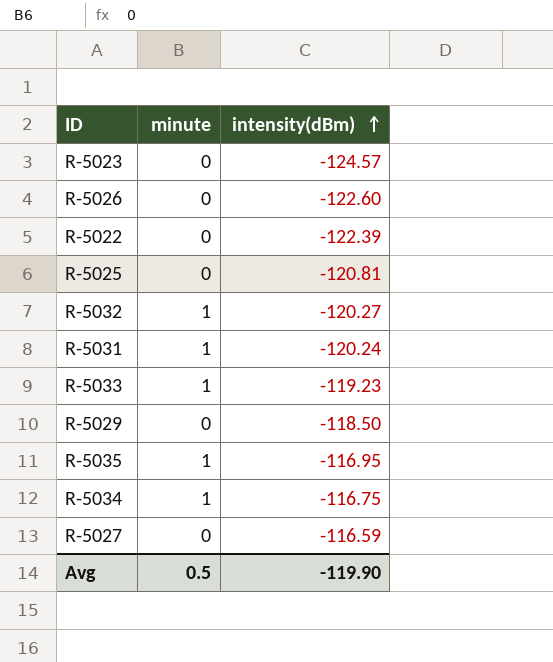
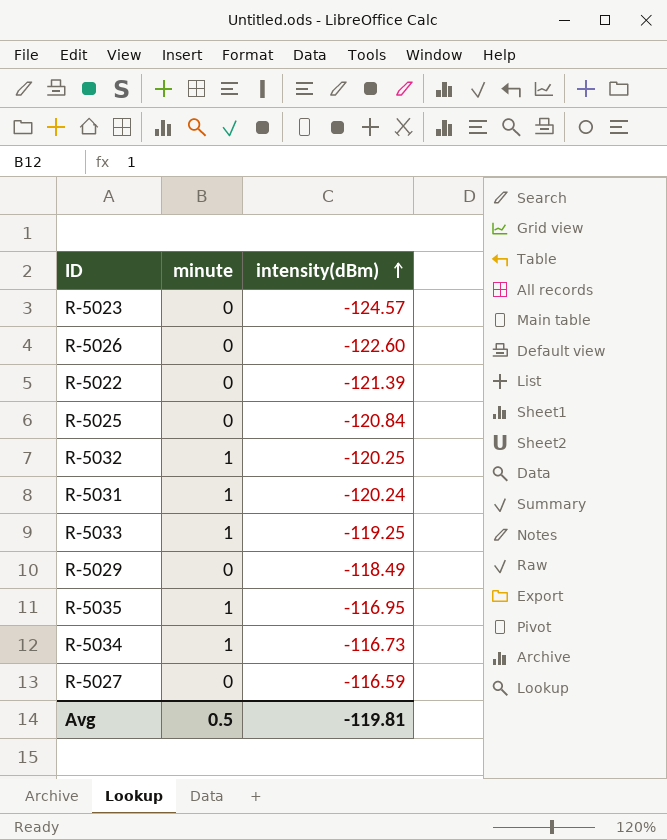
R-5022 | intensity(dBm): -122.39 -> -121.39
R-5025 | intensity(dBm): -120.81 -> -120.84
R-5032 | intensity(dBm): -120.27 -> -120.25
R-5033 | intensity(dBm): -119.23 -> -119.25
R-5029 | intensity(dBm): -118.50 -> -118.49
R-5034 | intensity(dBm): -116.75 -> -116.73
Avg | intensity(dBm): -119.90 -> -119.81

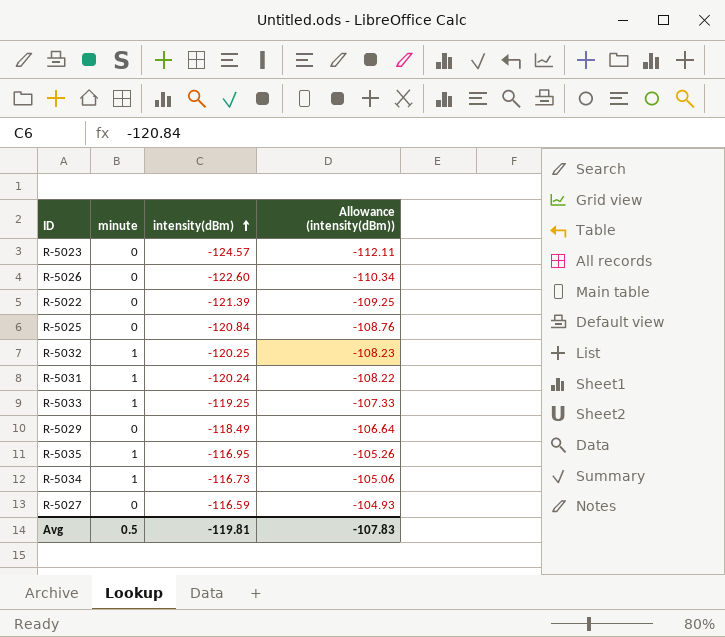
column Allowance (intensity(dBm)) | formula: none -> [intensity(dBm)] * 0.9

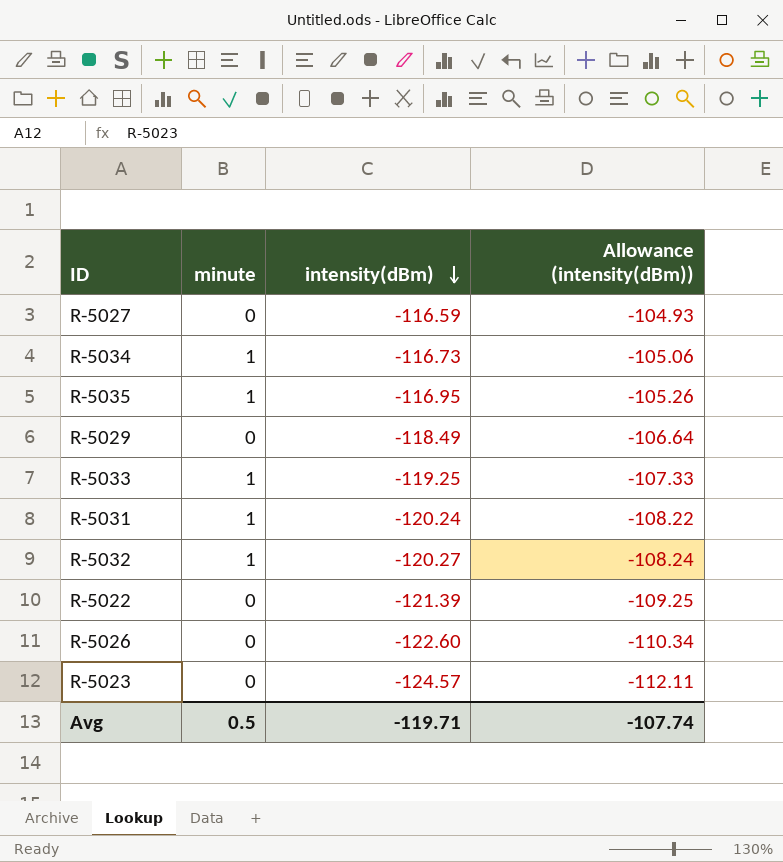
row order: intensity(dBm) ascending -> intensity(dBm) descending
row R-5025: 0 | -120.84 | -108.76 -> none
R-5032 | intensity(dBm): -120.25 -> -120.27
R-5032 | Allowance (intensity(dBm)): -108.23 -> -108.24
Avg | intensity(dBm): -119.81 -> -119.71
Avg | Allowance (intensity(dBm)): -107.83 -> -107.74

